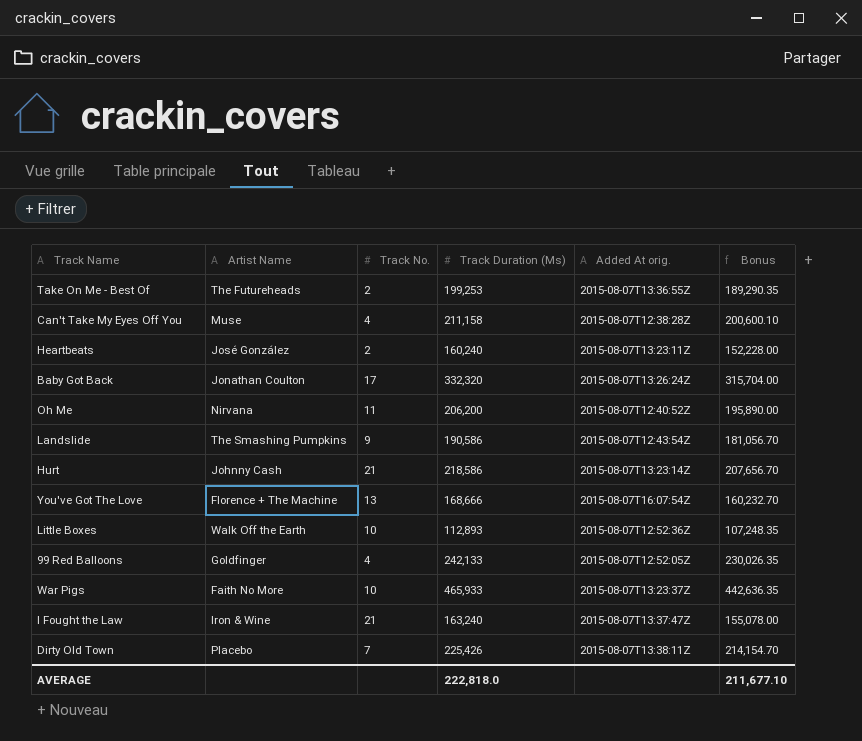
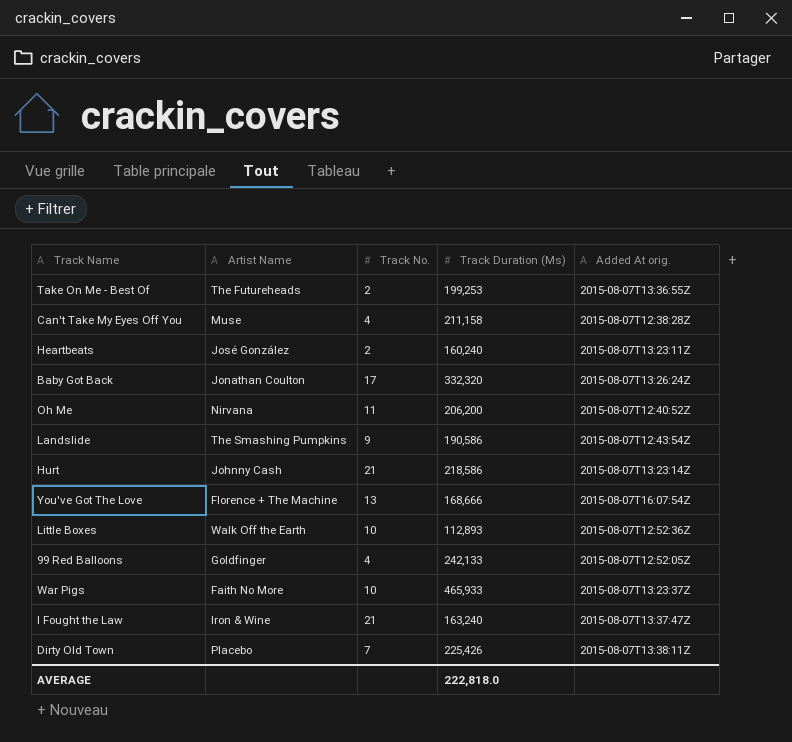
column Bonus | formula: [Track Duration (Ms)] * 0.95 -> none

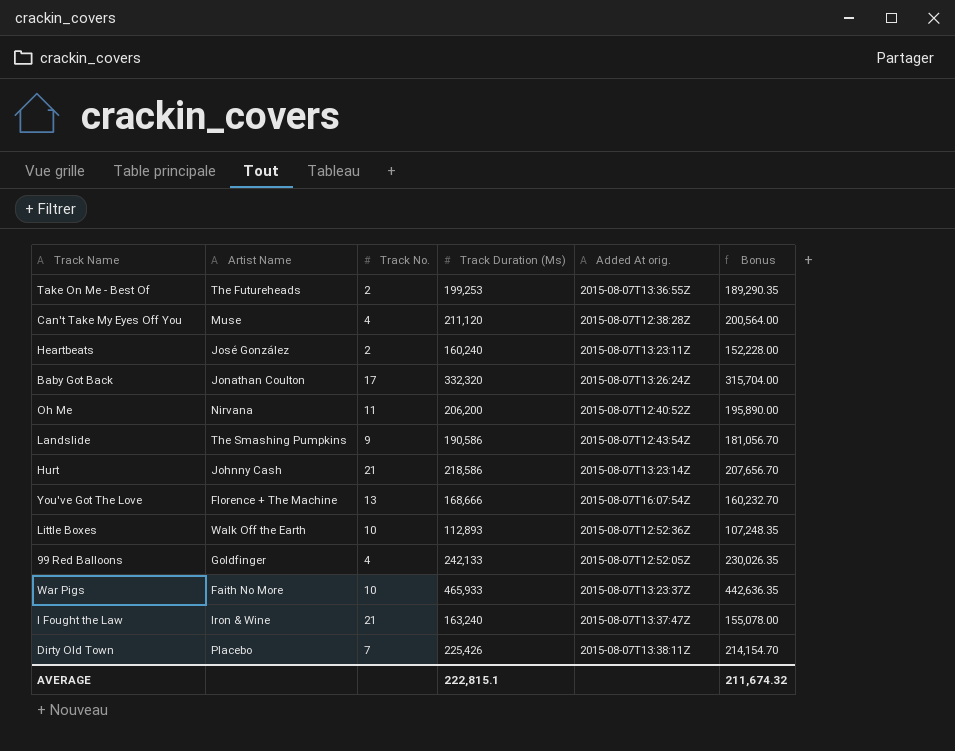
column Bonus | formula: none -> [Track Duration (Ms)] * 0.95
Can't Take My Eyes Off You | Track Duration (Ms): 211,158 -> 211,120
AVERAGE | Track Duration (Ms): 222,818.0 -> 222,815.1

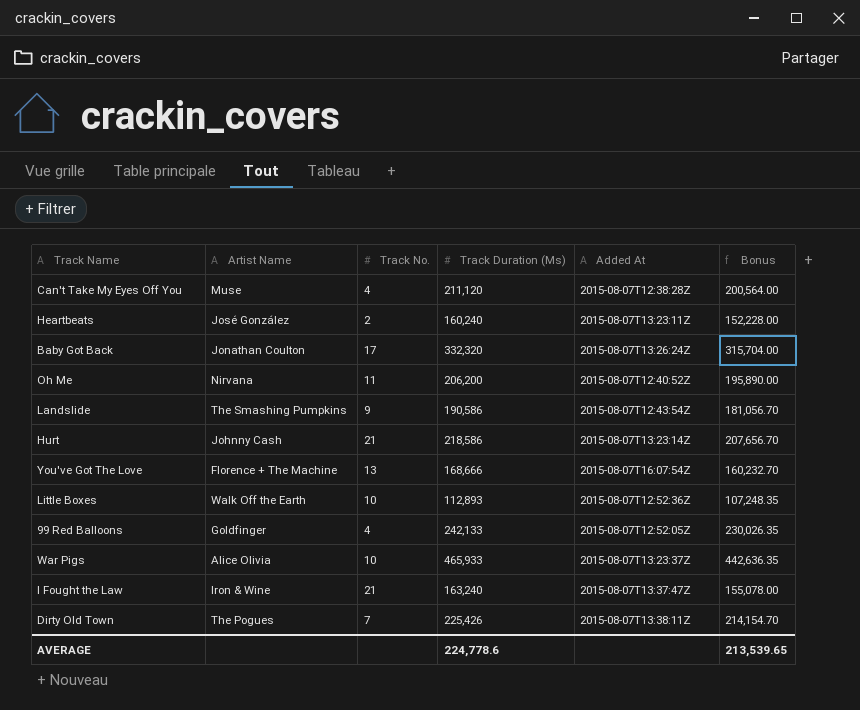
column name: Added At orig. -> Added At
row Take On Me - Best Of: The Futureheads | 2 | 199,253 | 2015-08-07T13:36:55Z | 189,290.35 -> none
War Pigs | Artist Name: Faith No More -> Alice Olivia
Dirty Old Town | Artist Name: Placebo -> The Pogues
AVERAGE | Track Duration (Ms): 222,815.1 -> 224,778.6
AVERAGE | Bonus: 211,674.32 -> 213,539.65

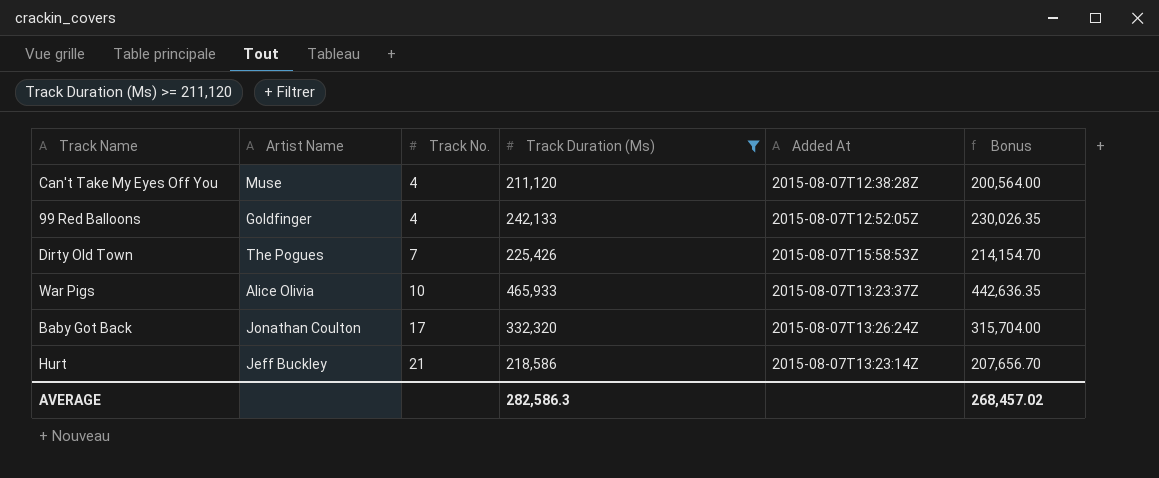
filter: none -> Track Duration (Ms) >= 211,120
row order: none -> Track No. ascending
Dirty Old Town | Added At: 2015-08-07T13:38:11Z -> 2015-08-07T15:58:53Z
Hurt | Artist Name: Johnny Cash -> Jeff Buckley
AVERAGE | Track Duration (Ms): 224,778.6 -> 282,586.3
AVERAGE | Bonus: 213,539.65 -> 268,457.02

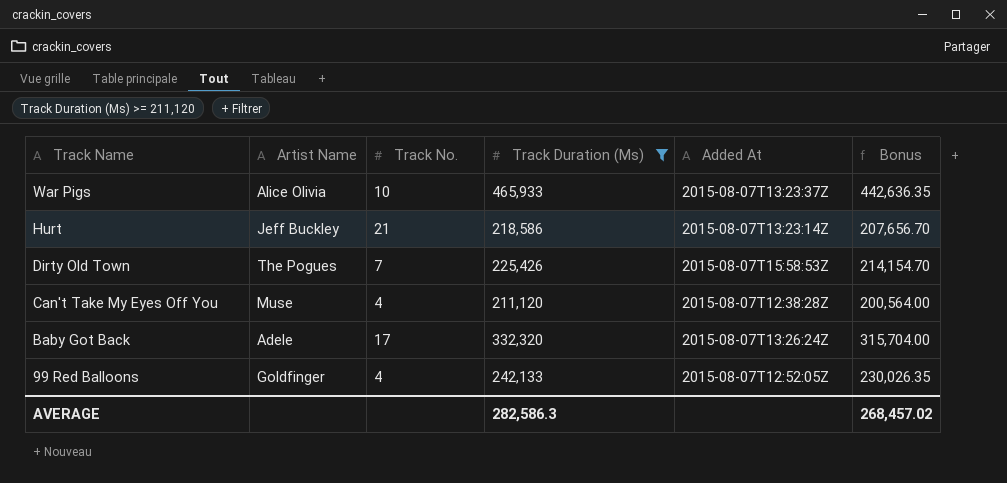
row order: Track No. ascending -> Track Name descending
Baby Got Back | Artist Name: Jonathan Coulton -> Adele

